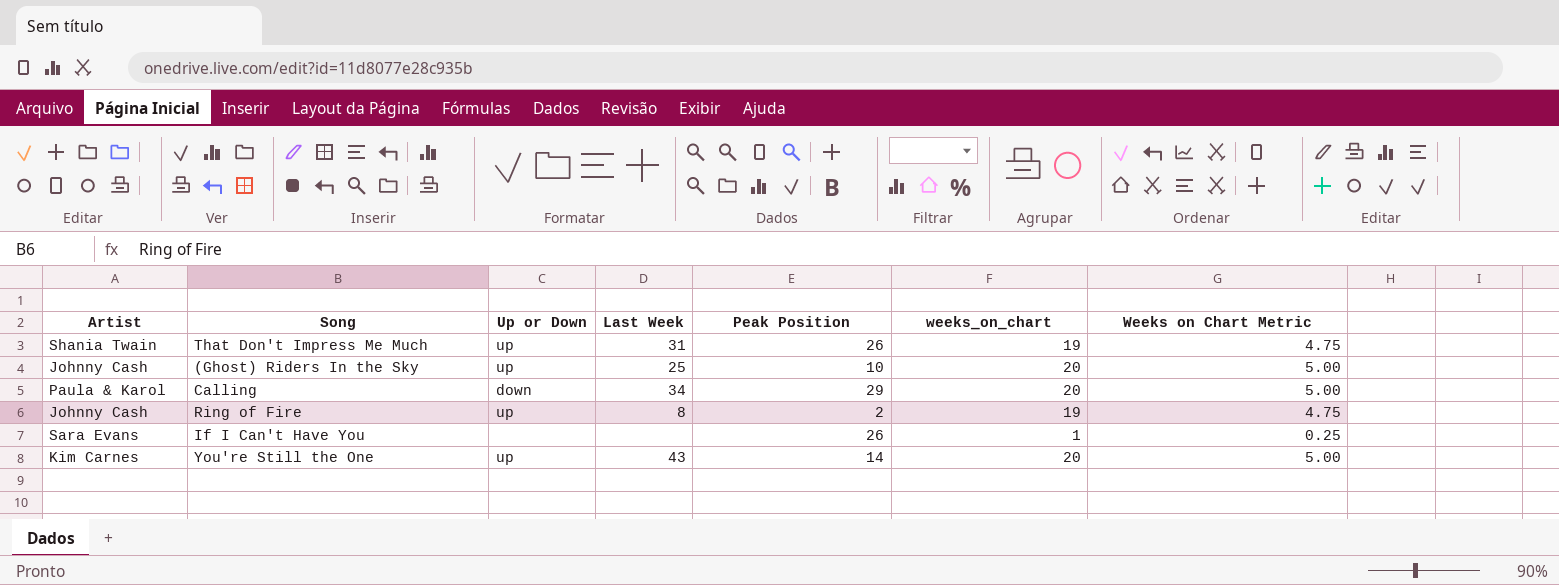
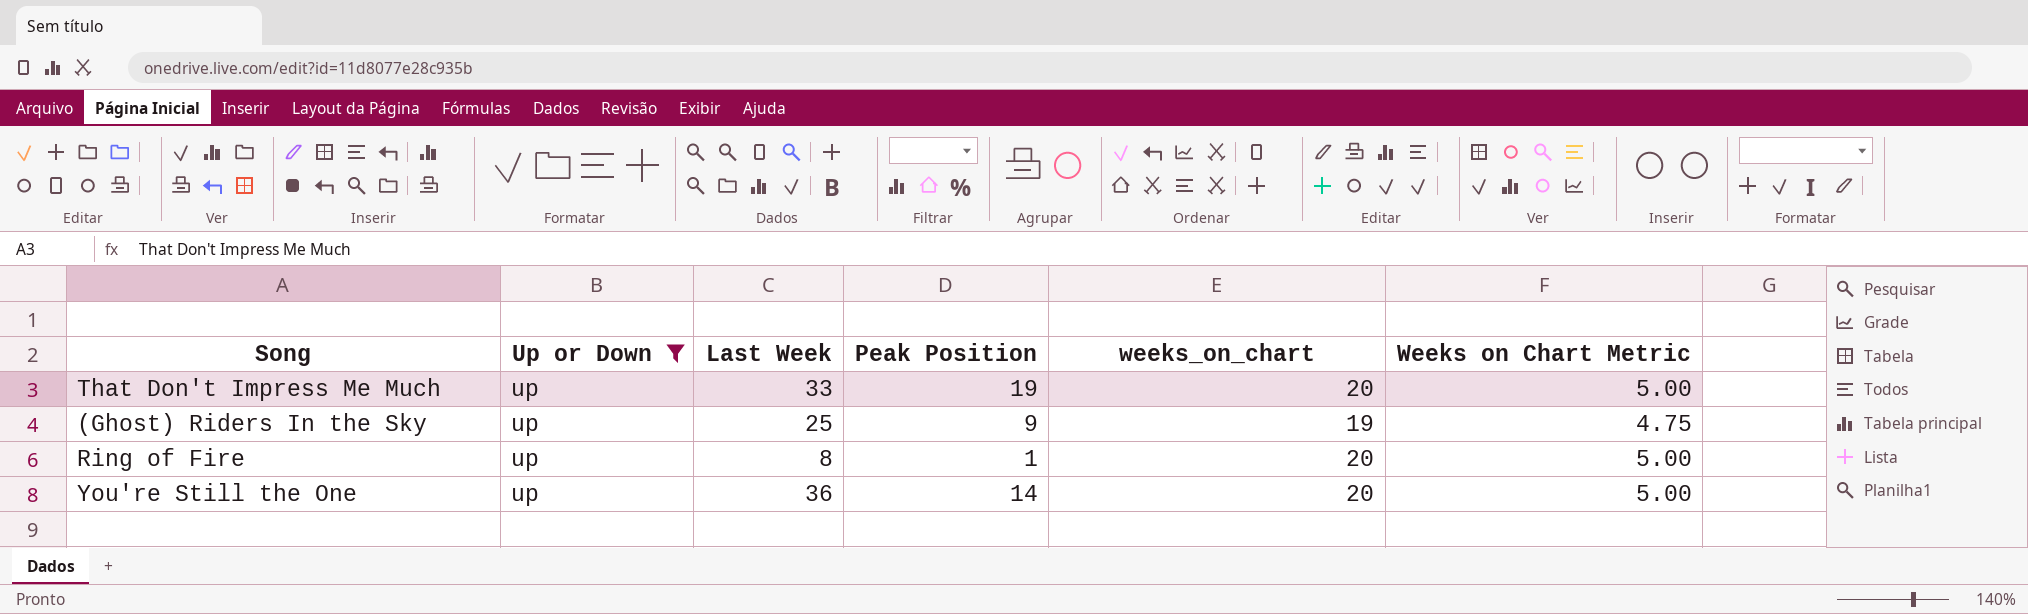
filter: none -> Up or Down = up
column Artist | position: 1 -> none
That Don't Impress Me Much | Last Week: 31 -> 33
That Don't Impress Me Much | Peak Position: 26 -> 19
That Don't Impress Me Much | weeks_on_chart: 19 -> 20
That Don't Impress Me Much | Weeks on Chart Metric: 4.75 -> 5.00
(Ghost) Riders In the Sky | Peak Position: 10 -> 9
(Ghost) Riders In the Sky | weeks_on_chart: 20 -> 19
(Ghost) Riders In the Sky | Weeks on Chart Metric: 5.00 -> 4.75
Ring of Fire | Peak Position: 2 -> 1
Ring of Fire | weeks_on_chart: 19 -> 20
Ring of Fire | Weeks on Chart Metric: 4.75 -> 5.00
You're Still the One | Last Week: 43 -> 36

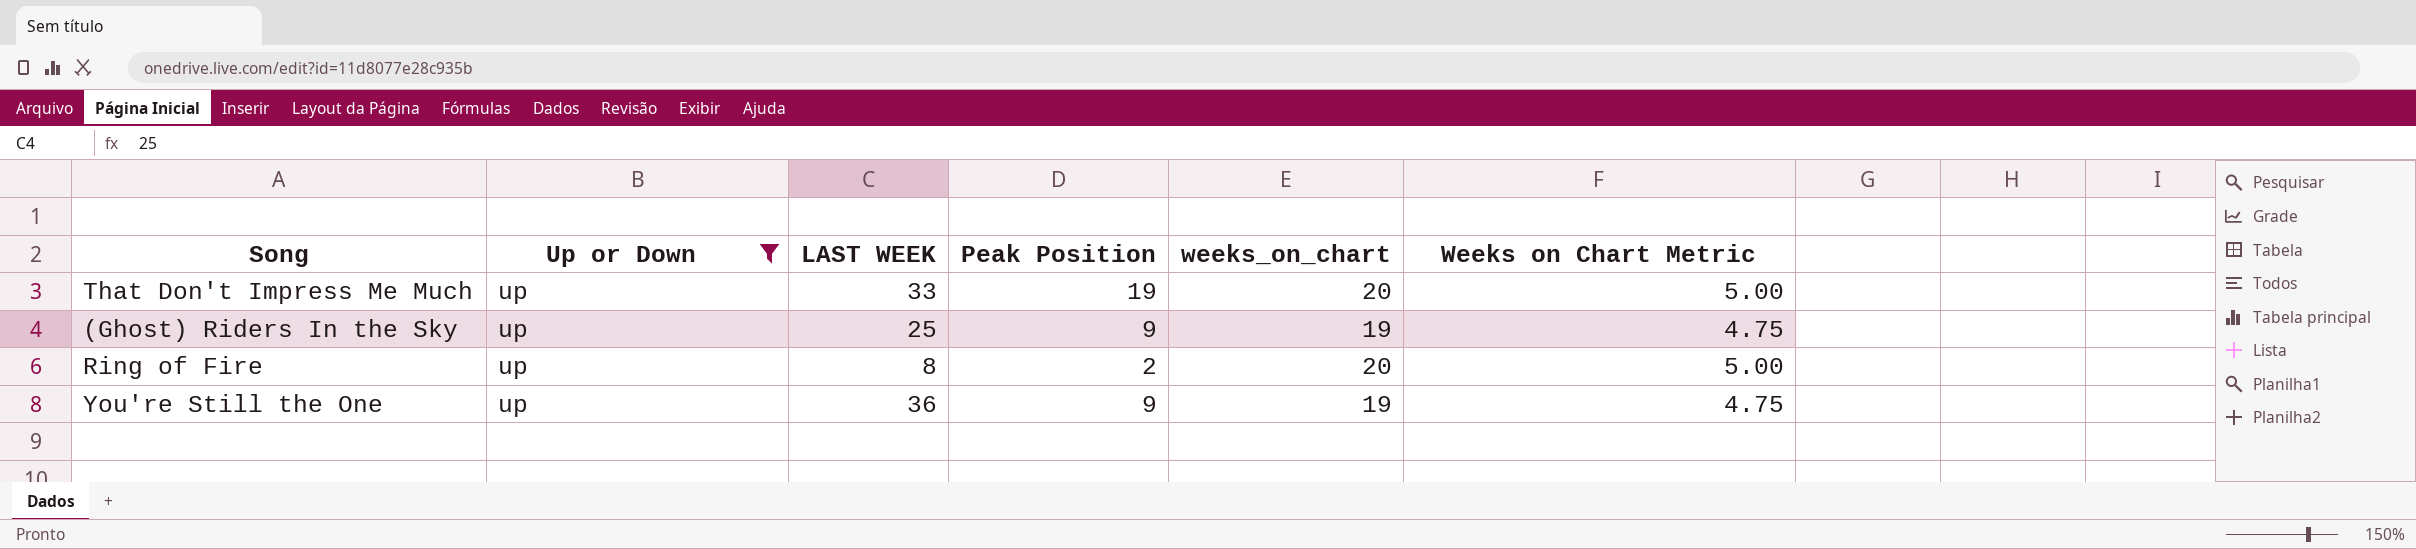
column name: Last Week -> LAST WEEK
Ring of Fire | Peak Position: 1 -> 2
You're Still the One | Peak Position: 14 -> 9
You're Still the One | weeks_on_chart: 20 -> 19
You're Still the One | Weeks on Chart Metric: 5.00 -> 4.75

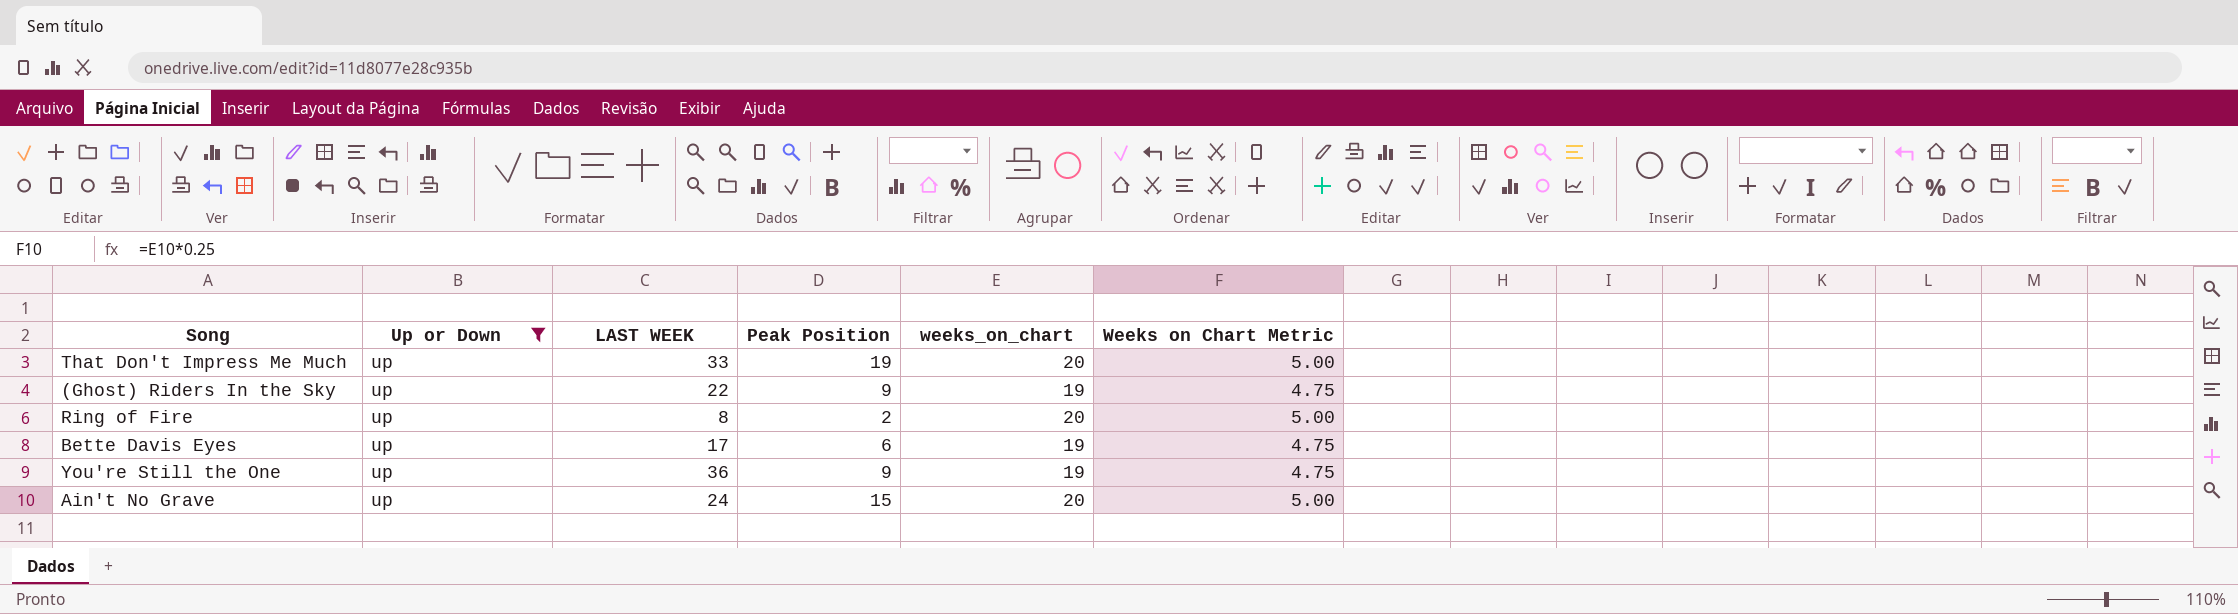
(Ghost) Riders In the Sky | LAST WEEK: 25 -> 22
row Bette Davis Eyes: none -> up | 17 | 6 | 19 | 4.75
row Ain't No Grave: none -> up | 24 | 15 | 20 | 5.00

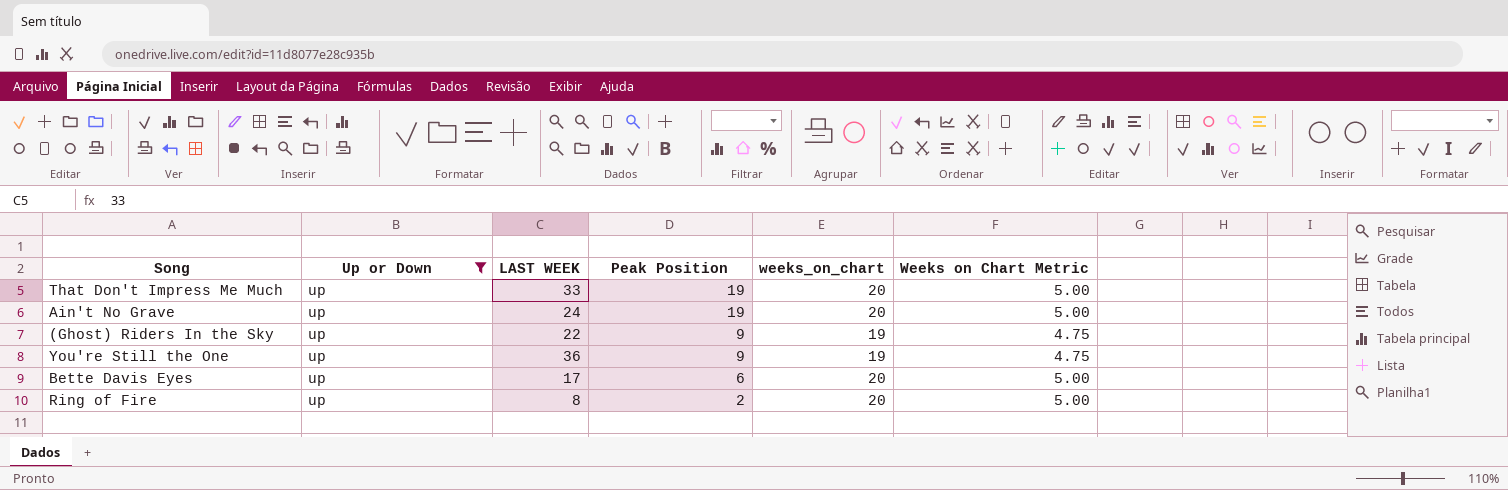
row order: none -> Peak Position descending
Ain't No Grave | Peak Position: 15 -> 19
Bette Davis Eyes | weeks_on_chart: 19 -> 20
Bette Davis Eyes | Weeks on Chart Metric: 4.75 -> 5.00

